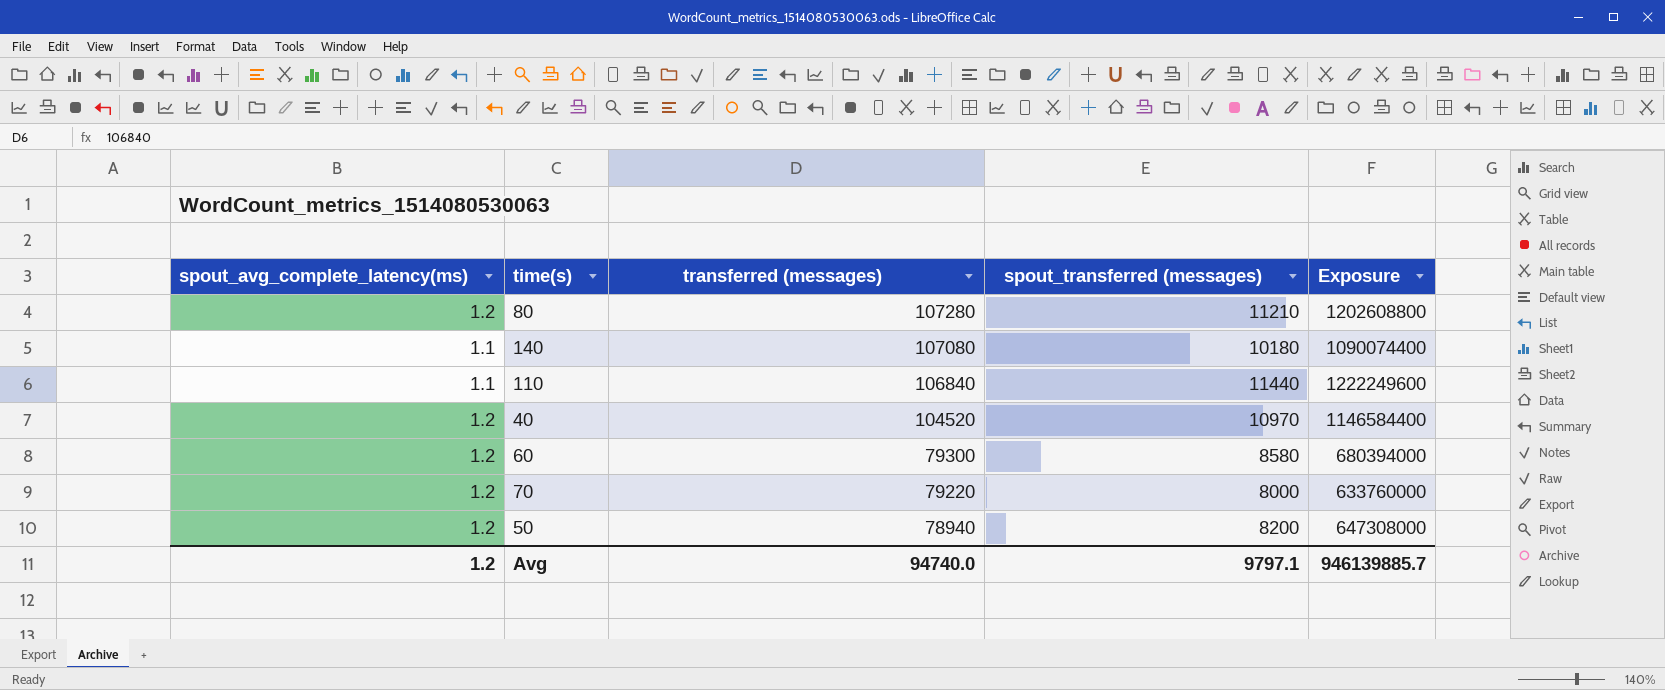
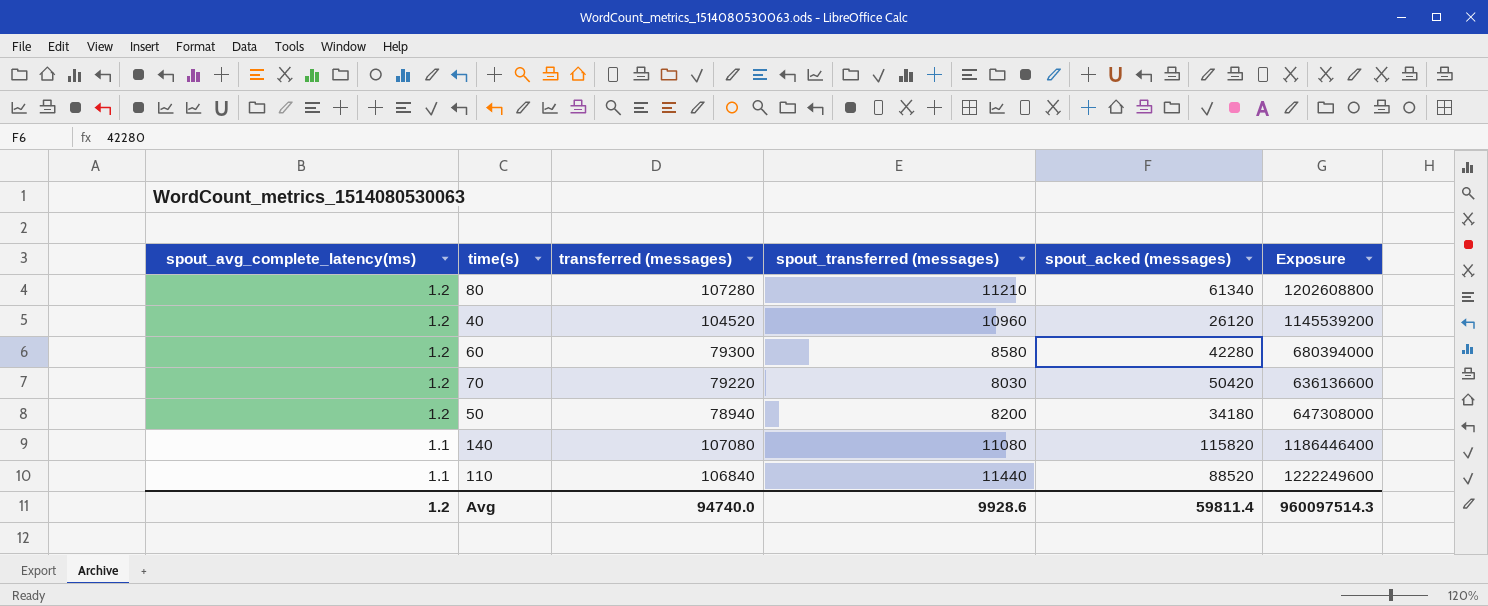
row order: transferred (messages) descending -> spout_avg_complete_latency(ms) descending
column spout_acked (messages) | position: none -> 5
40 | spout_transferred (messages): 10970 -> 10960
40 | Exposure: 1146584400 -> 1145539200
70 | spout_transferred (messages): 8000 -> 8030
70 | Exposure: 633760000 -> 636136600
140 | spout_transferred (messages): 10180 -> 11080
140 | Exposure: 1090074400 -> 1186446400
Avg | spout_transferred (messages): 9797.1 -> 9928.6
Avg | Exposure: 946139885.7 -> 960097514.3

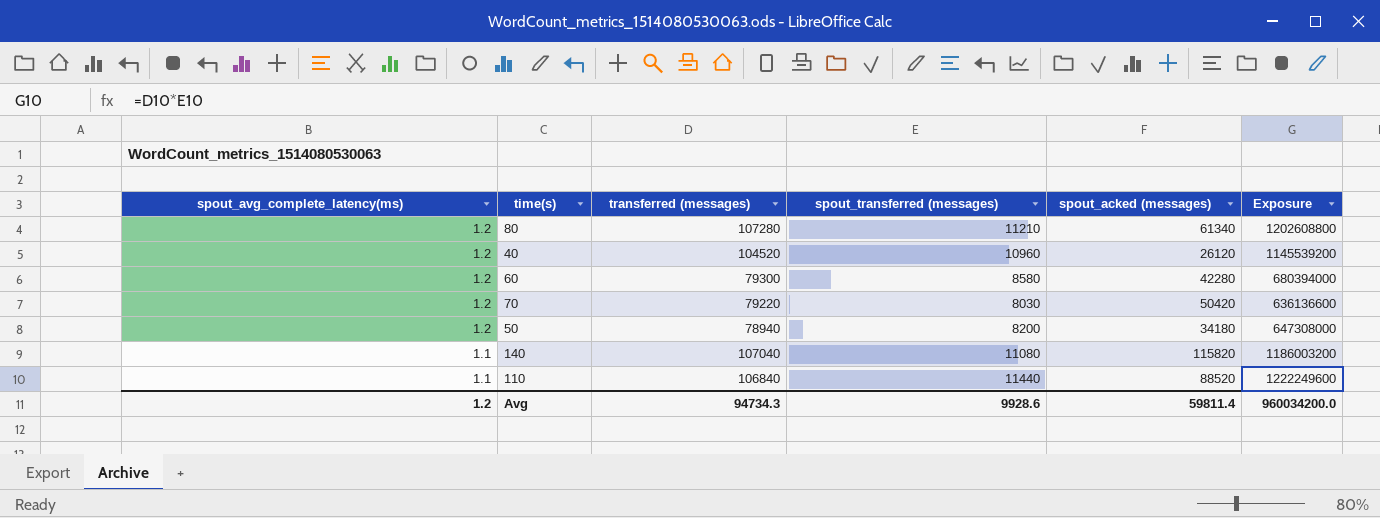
140 | transferred (messages): 107080 -> 107040
140 | Exposure: 1186446400 -> 1186003200
Avg | transferred (messages): 94740.0 -> 94734.3
Avg | Exposure: 960097514.3 -> 960034200.0

